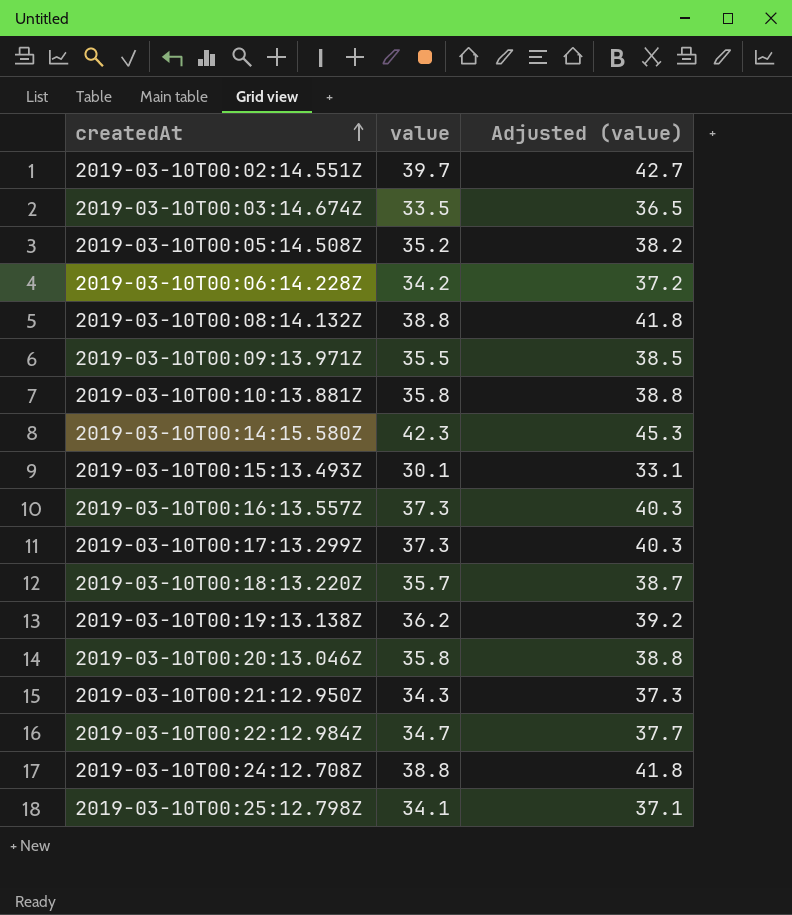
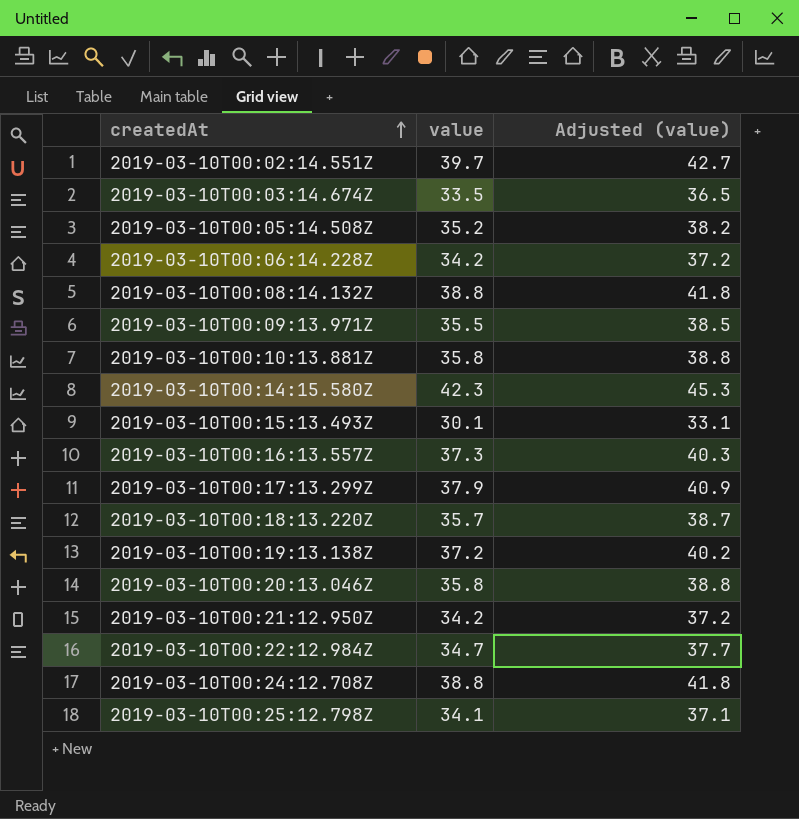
2019-03-10T00:17:13.299Z | value: 37.3 -> 37.9
2019-03-10T00:17:13.299Z | Adjusted (value): 40.3 -> 40.9
2019-03-10T00:19:13.138Z | value: 36.2 -> 37.2
2019-03-10T00:19:13.138Z | Adjusted (value): 39.2 -> 40.2
2019-03-10T00:21:12.950Z | value: 34.3 -> 34.2
2019-03-10T00:21:12.950Z | Adjusted (value): 37.3 -> 37.2

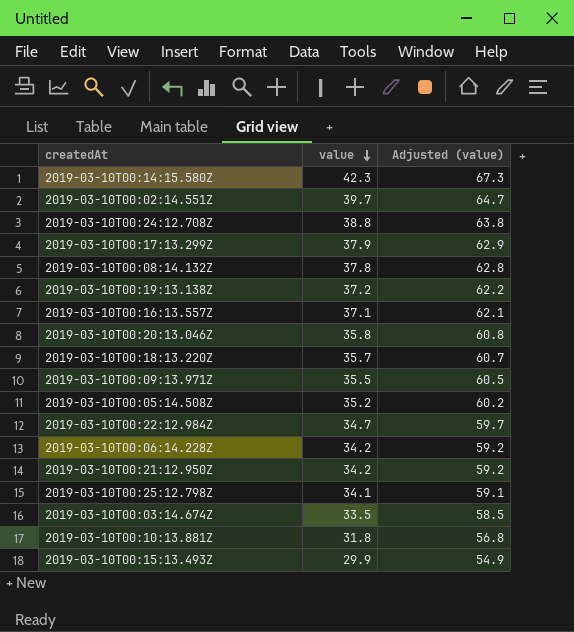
row order: createdAt ascending -> value descending
column Adjusted (value) | formula: [value] + 3 -> [value] + 25
2019-03-10T00:08:14.132Z | value: 38.8 -> 37.8
2019-03-10T00:16:13.557Z | value: 37.3 -> 37.1
2019-03-10T00:10:13.881Z | value: 35.8 -> 31.8
2019-03-10T00:15:13.493Z | value: 30.1 -> 29.9

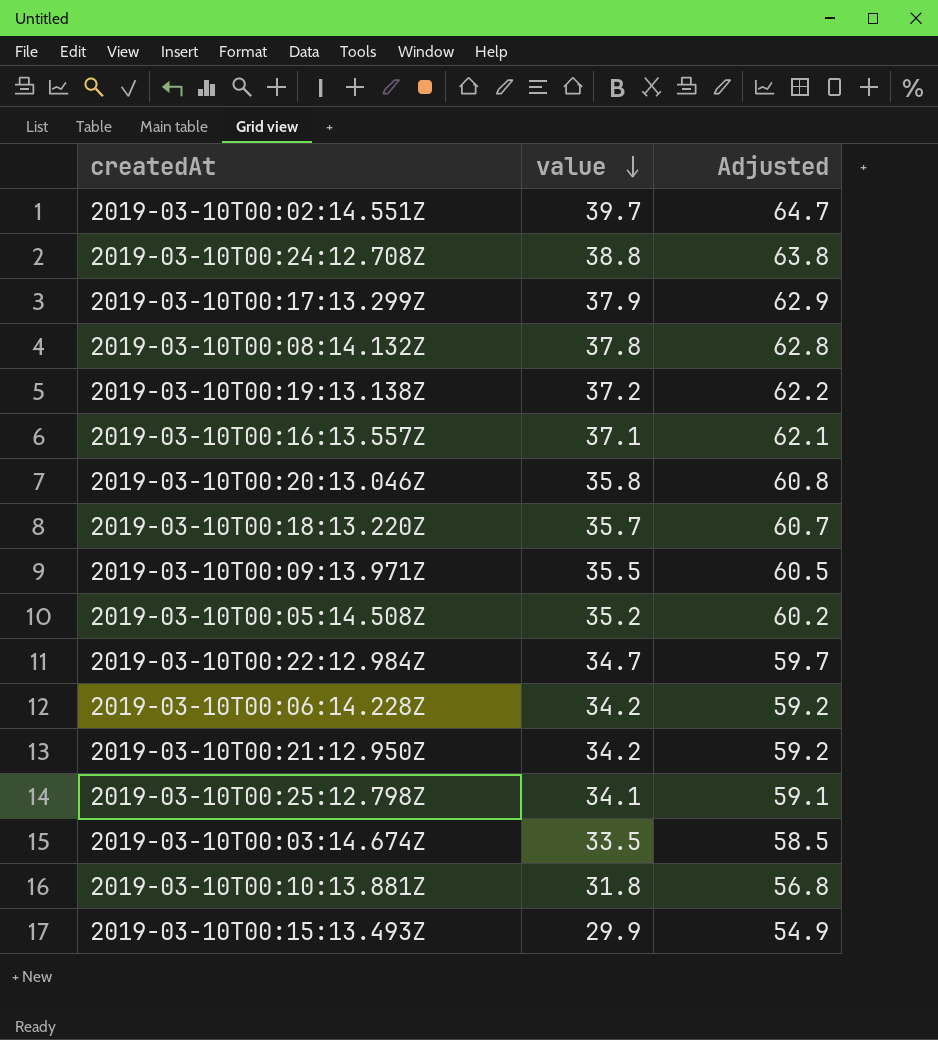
column name: Adjusted (value) -> Adjusted
row 2019-03-10T00:14:15.580Z: 42.3 | 67.3 -> none

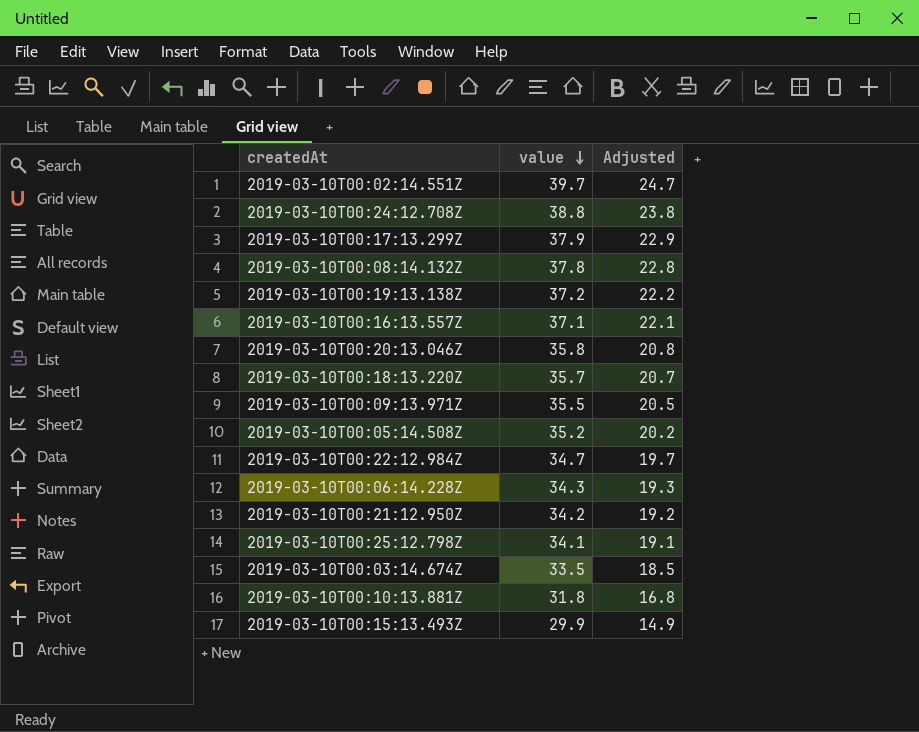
column Adjusted | formula: [value] + 25 -> [value] - 15
2019-03-10T00:06:14.228Z | value: 34.2 -> 34.3

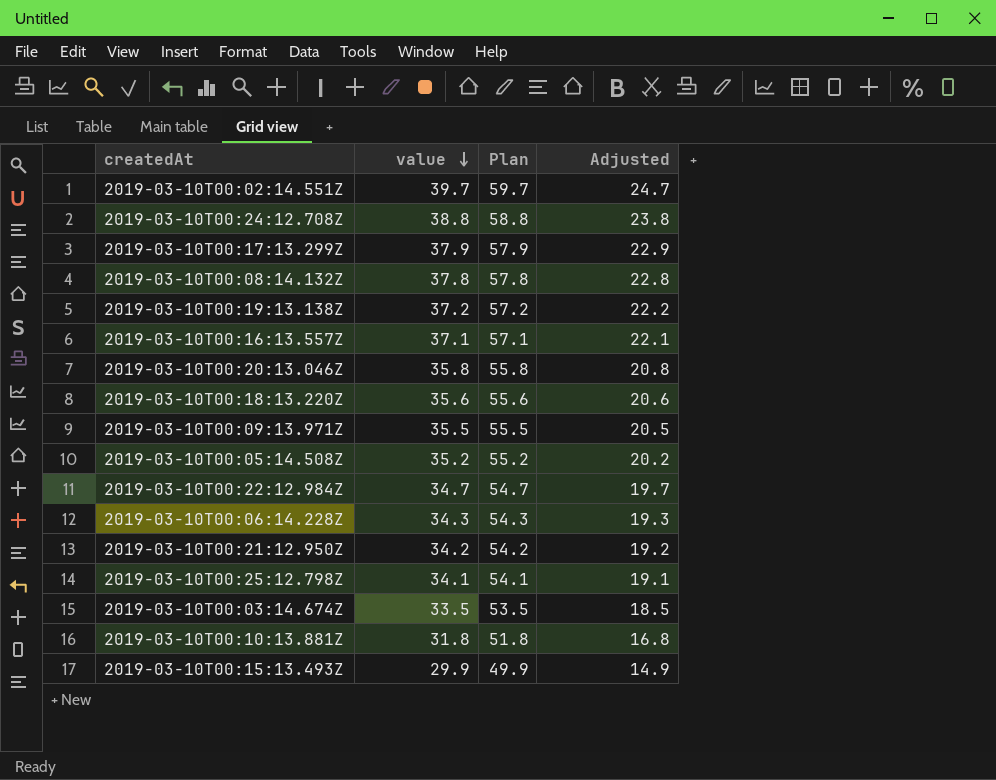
column Plan | formula: none -> [value] + 20
2019-03-10T00:18:13.220Z | value: 35.7 -> 35.6
2019-03-10T00:18:13.220Z | Adjusted: 20.7 -> 20.6

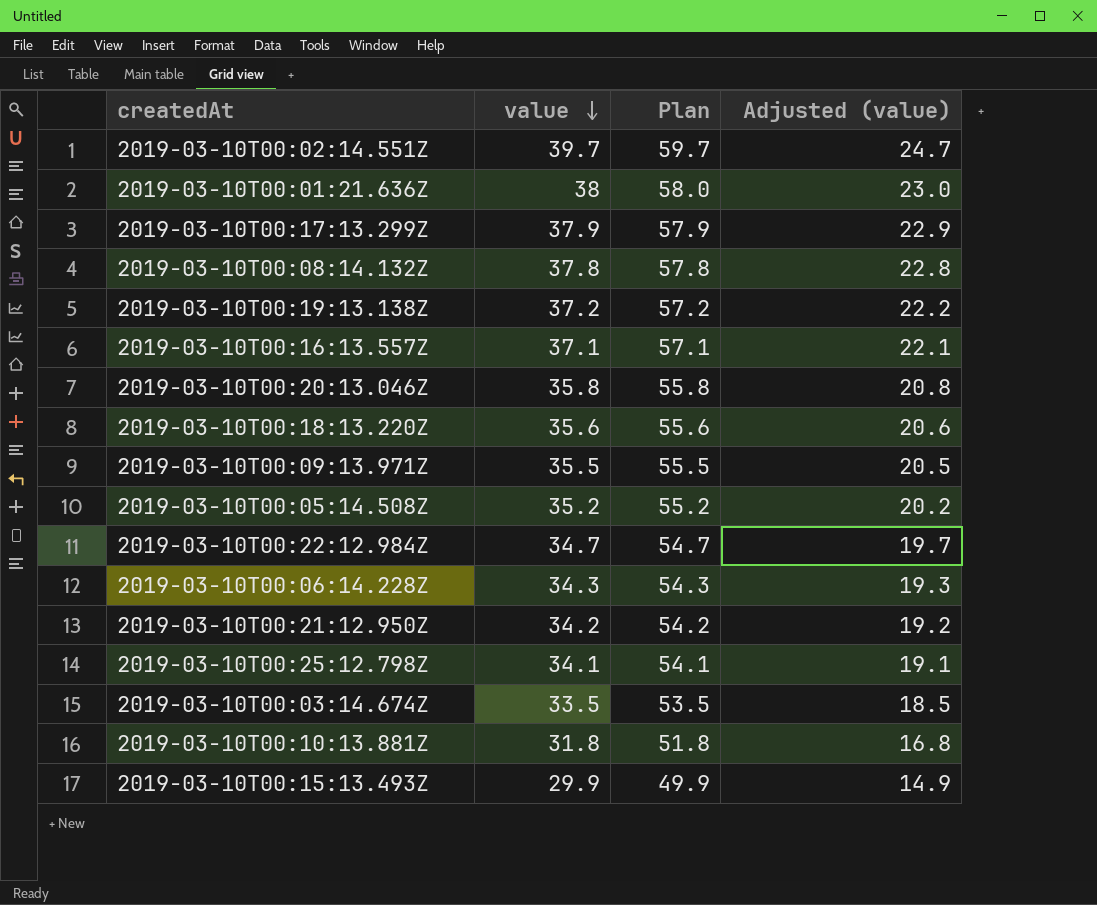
column name: Adjusted -> Adjusted (value)
row 2019-03-10T00:24:12.708Z: 38.8 | 58.8 | 23.8 -> none
row 2019-03-10T00:01:21.636Z: none -> 38 | 58.0 | 23.0

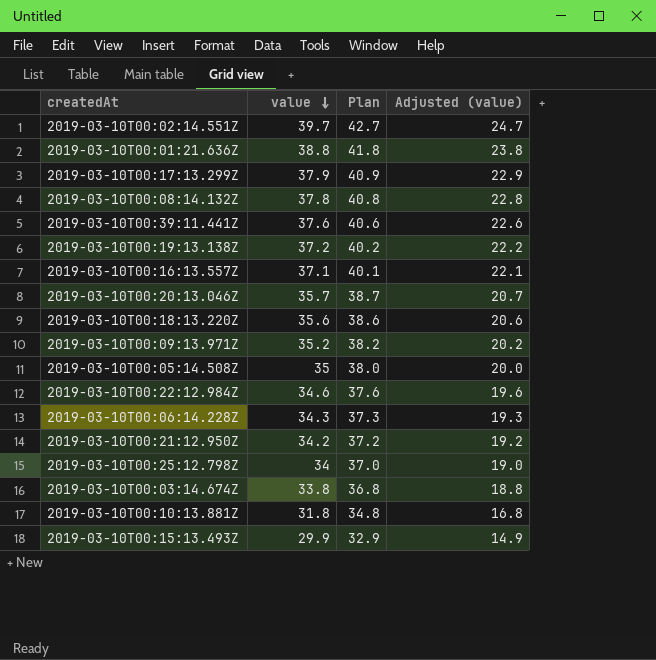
column Plan | formula: [value] + 20 -> [value] + 3
2019-03-10T00:01:21.636Z | value: 38 -> 38.8
2019-03-10T00:01:21.636Z | Adjusted (value): 23.0 -> 23.8
row 2019-03-10T00:39:11.441Z: none -> 37.6 | 40.6 | 22.6
2019-03-10T00:20:13.046Z | value: 35.8 -> 35.7
2019-03-10T00:20:13.046Z | Adjusted (value): 20.8 -> 20.7
2019-03-10T00:09:13.971Z | value: 35.5 -> 35.2
2019-03-10T00:09:13.971Z | Adjusted (value): 20.5 -> 20.2
2019-03-10T00:05:14.508Z | value: 35.2 -> 35
2019-03-10T00:05:14.508Z | Adjusted (value): 20.2 -> 20.0
2019-03-10T00:22:12.984Z | value: 34.7 -> 34.6
2019-03-10T00:22:12.984Z | Adjusted (value): 19.7 -> 19.6
2019-03-10T00:25:12.798Z | value: 34.1 -> 34
2019-03-10T00:25:12.798Z | Adjusted (value): 19.1 -> 19.0
2019-03-10T00:03:14.674Z | value: 33.5 -> 33.8
2019-03-10T00:03:14.674Z | Adjusted (value): 18.5 -> 18.8

